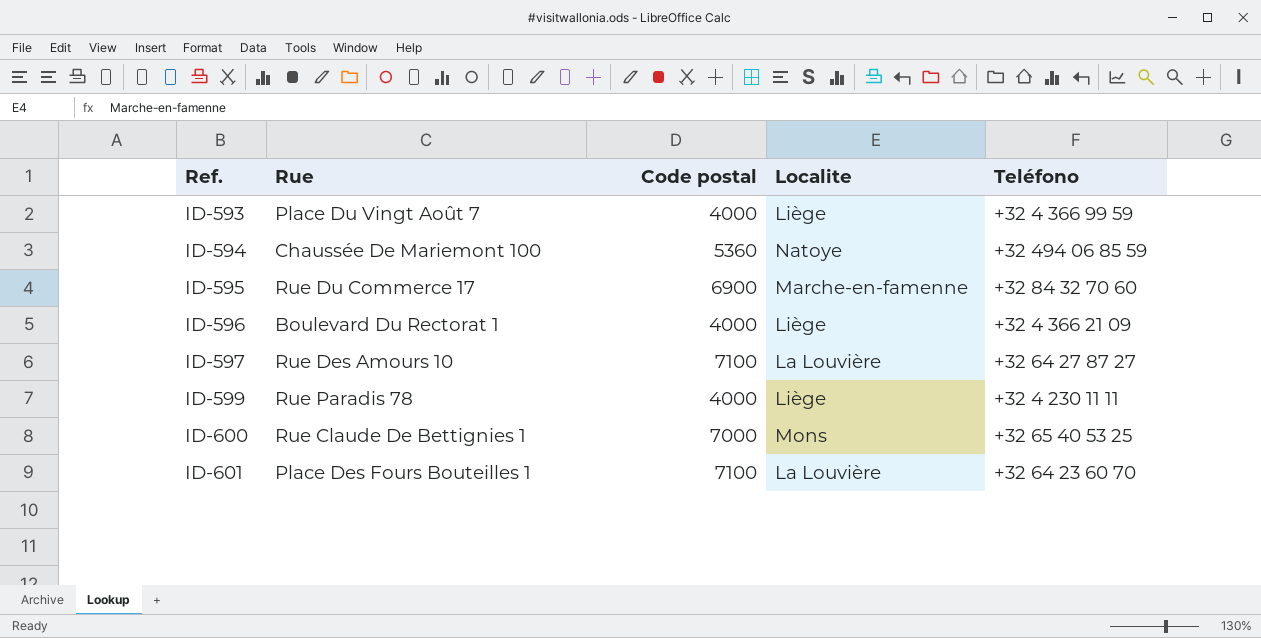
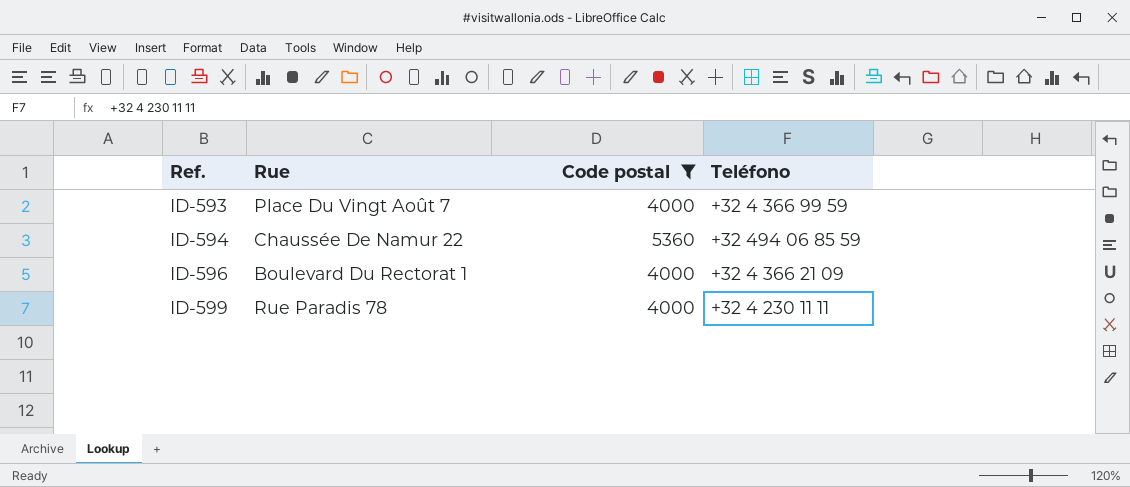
filter: none -> Code postal <= 5360
column Localite | position: 4 -> none
ID-594 | Rue: Chaussée De Mariemont 100 -> Chaussée De Namur 22

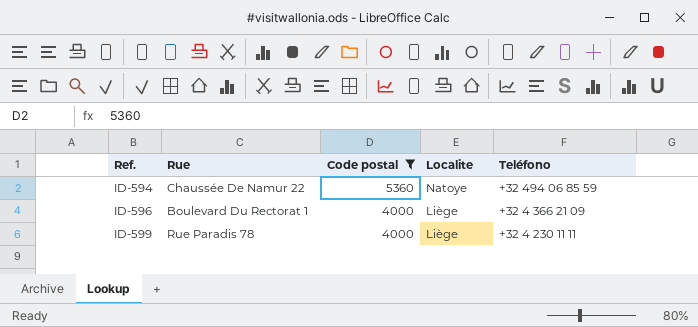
column Localite | position: none -> 4
row ID-593: Place Du Vingt Août 7 | 4000 | +32 4 366 99 59 -> none

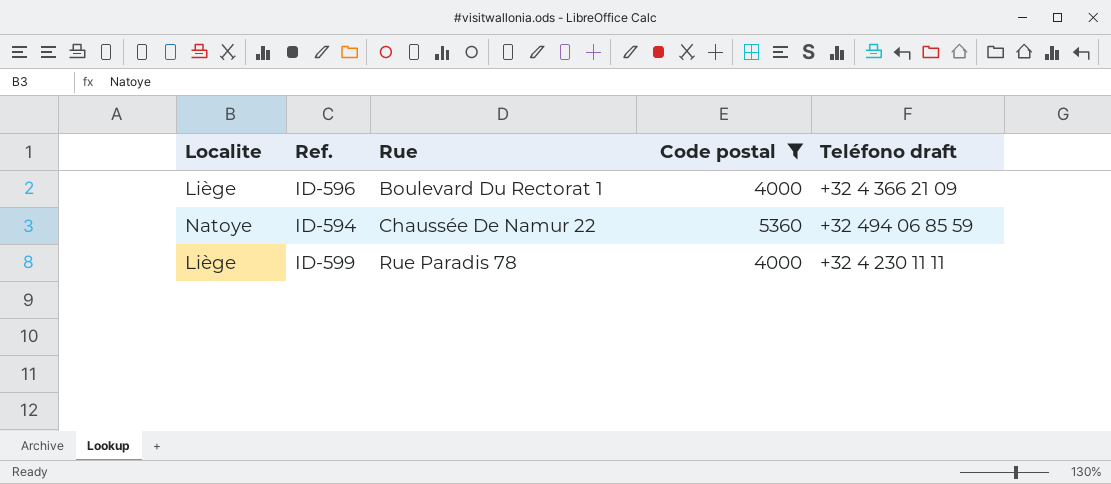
row order: Ref. ascending -> Rue ascending
column Localite | position: 4 -> 1
column name: Teléfono -> Teléfono draft

